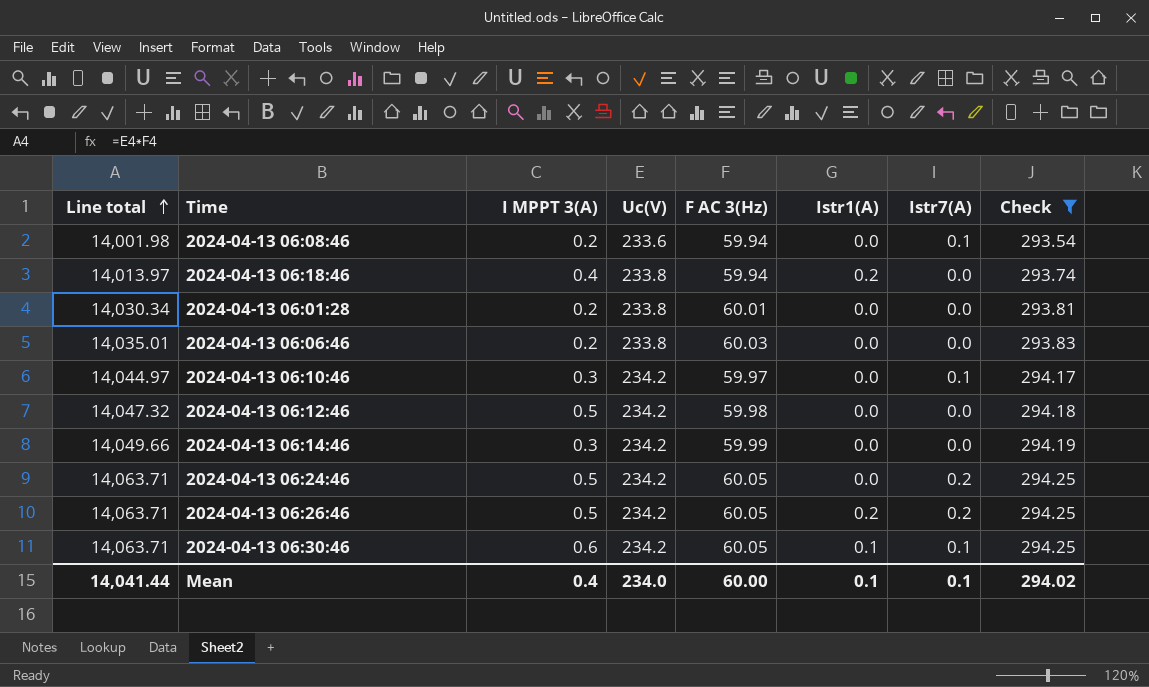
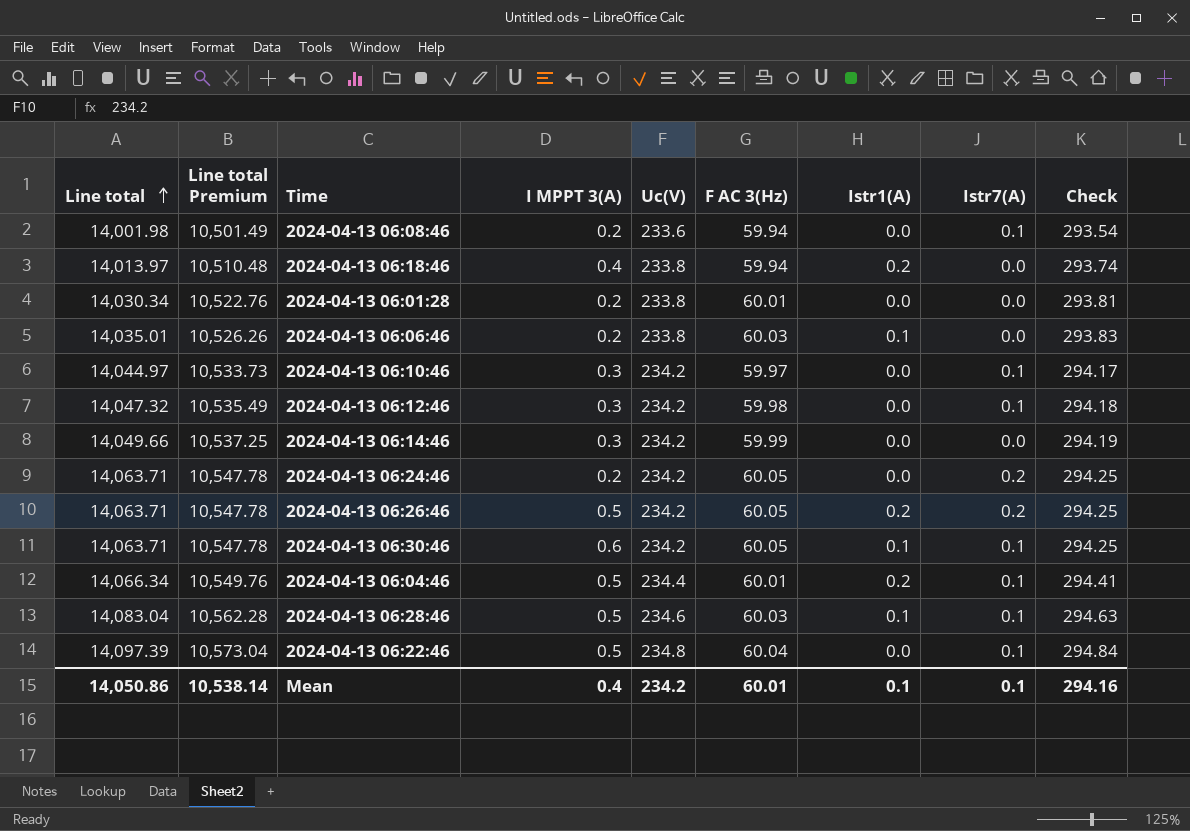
filter: Check <= 294.25 -> none
column Line total Premium | formula: none -> [Line total] * 0.75
2024-04-13 06:06:46 | Istr1(A): 0.0 -> 0.1
2024-04-13 06:12:46 | I MPPT 3(A): 0.5 -> 0.3
2024-04-13 06:12:46 | Istr7(A): 0.0 -> 0.1
2024-04-13 06:24:46 | I MPPT 3(A): 0.5 -> 0.2
Mean | Line total: 14,041.44 -> 14,050.86
Mean | Uc(V): 234.0 -> 234.2
Mean | F AC 3(Hz): 60.00 -> 60.01
Mean | Check: 294.02 -> 294.16

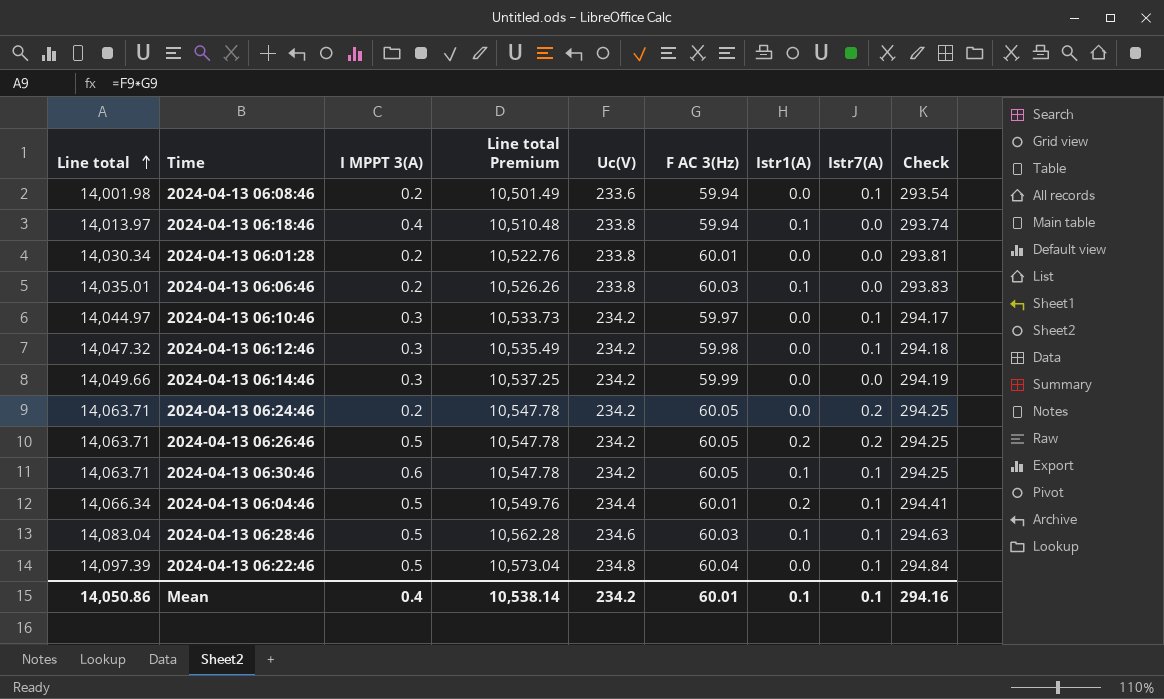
column Line total Premium | position: 2 -> 4
2024-04-13 06:18:46 | Istr1(A): 0.2 -> 0.1

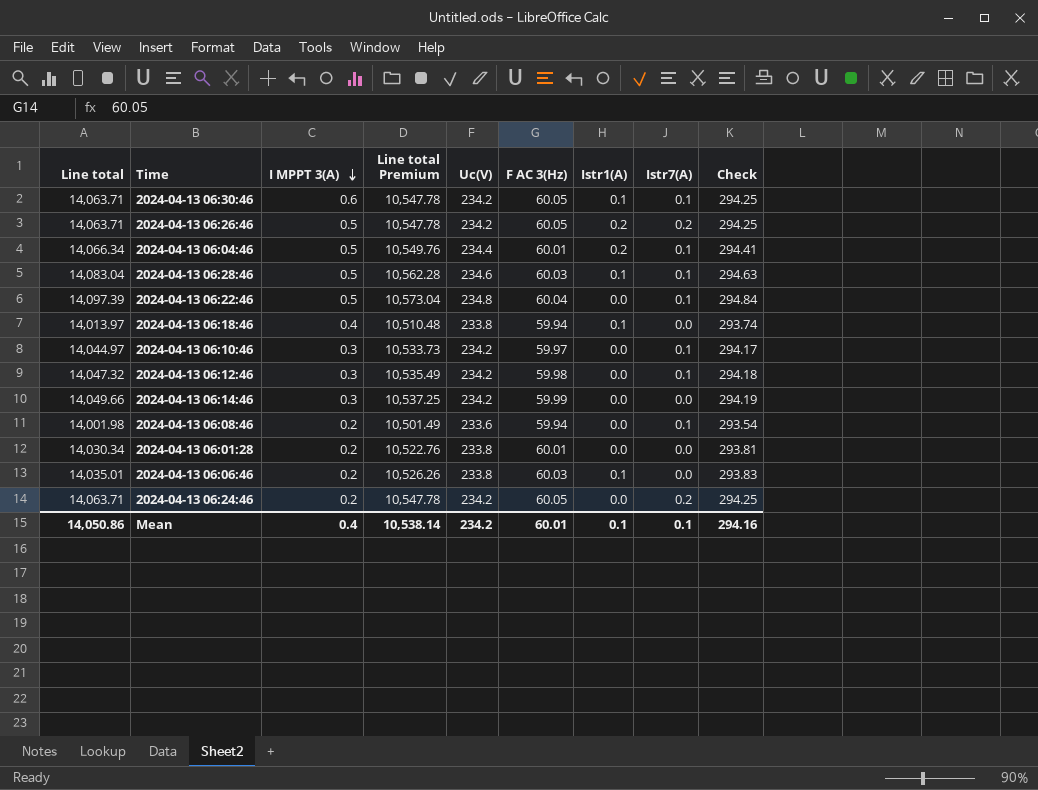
row order: Line total ascending -> I MPPT 3(A) descending

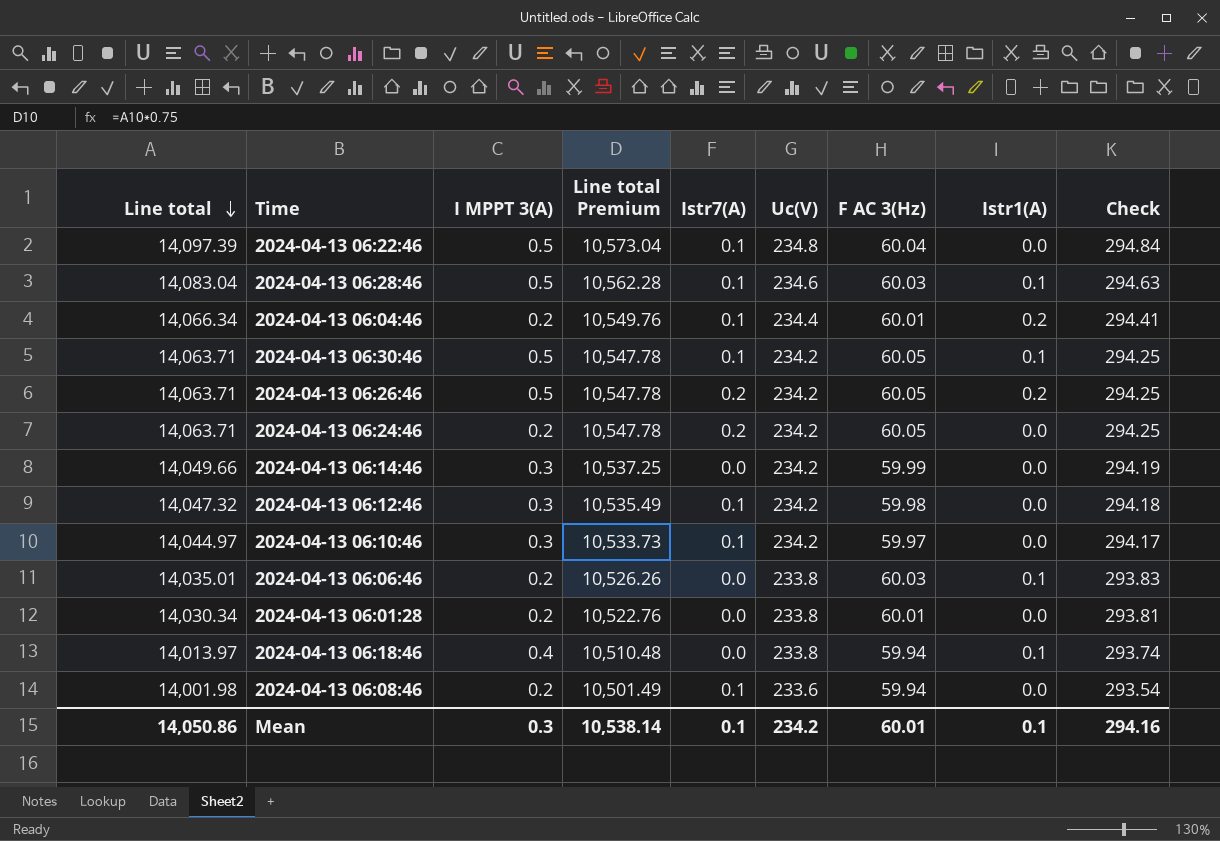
row order: I MPPT 3(A) descending -> Line total descending
column Istr7(A) | position: 8 -> 5
2024-04-13 06:04:46 | I MPPT 3(A): 0.5 -> 0.2
2024-04-13 06:30:46 | I MPPT 3(A): 0.6 -> 0.5
Mean | I MPPT 3(A): 0.4 -> 0.3

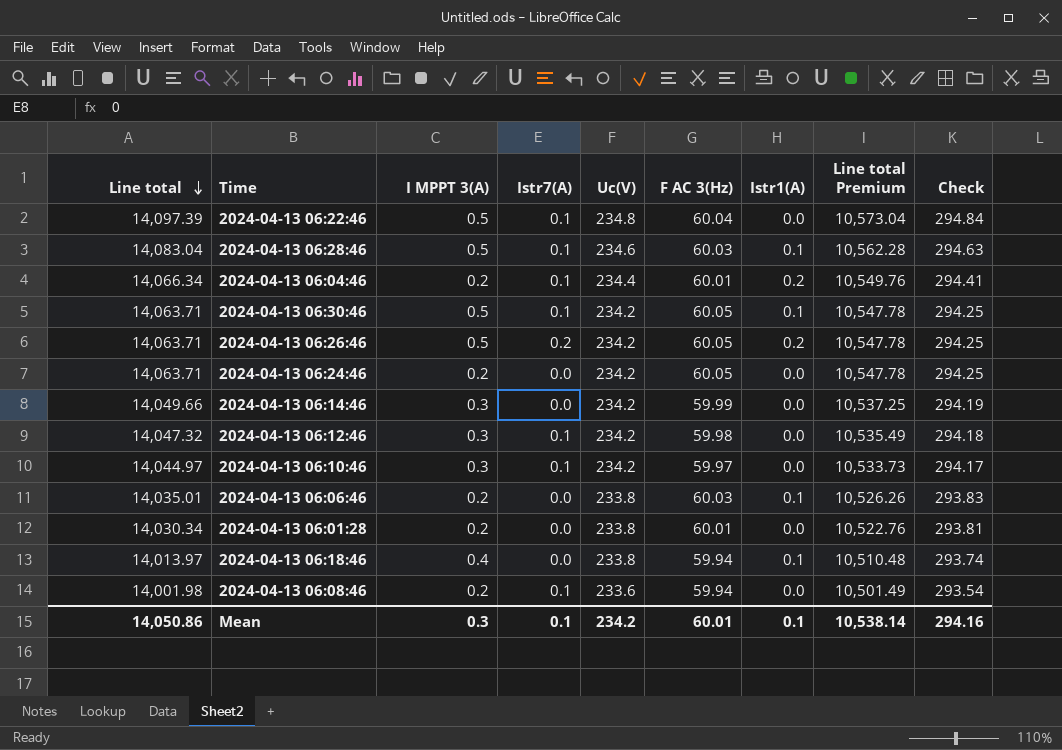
column Line total Premium | position: 4 -> 8
2024-04-13 06:24:46 | Istr7(A): 0.2 -> 0.0

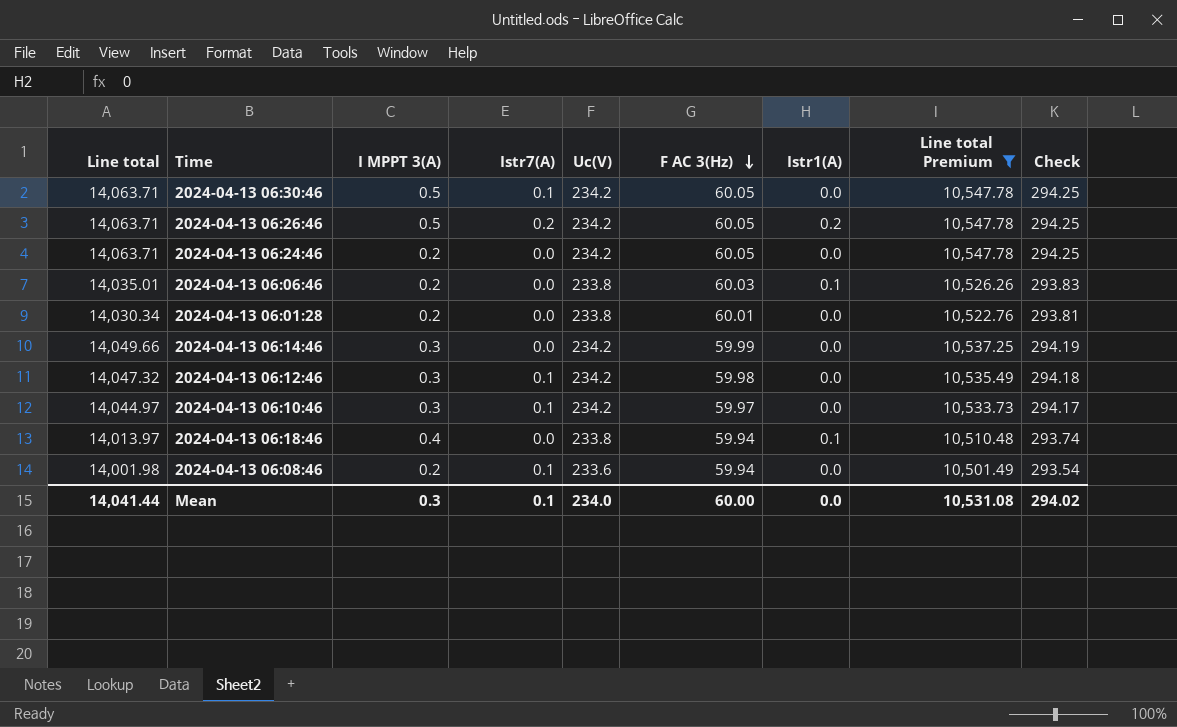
filter: none -> Line total Premium <= 10,547.78
row order: Line total descending -> F AC 3(Hz) descending
2024-04-13 06:30:46 | Istr1(A): 0.1 -> 0.0
Mean | Line total: 14,050.86 -> 14,041.44
Mean | Uc(V): 234.2 -> 234.0
Mean | F AC 3(Hz): 60.01 -> 60.00
Mean | Istr1(A): 0.1 -> 0.0
Mean | Line total Premium: 10,538.14 -> 10,531.08
Mean | Check: 294.16 -> 294.02

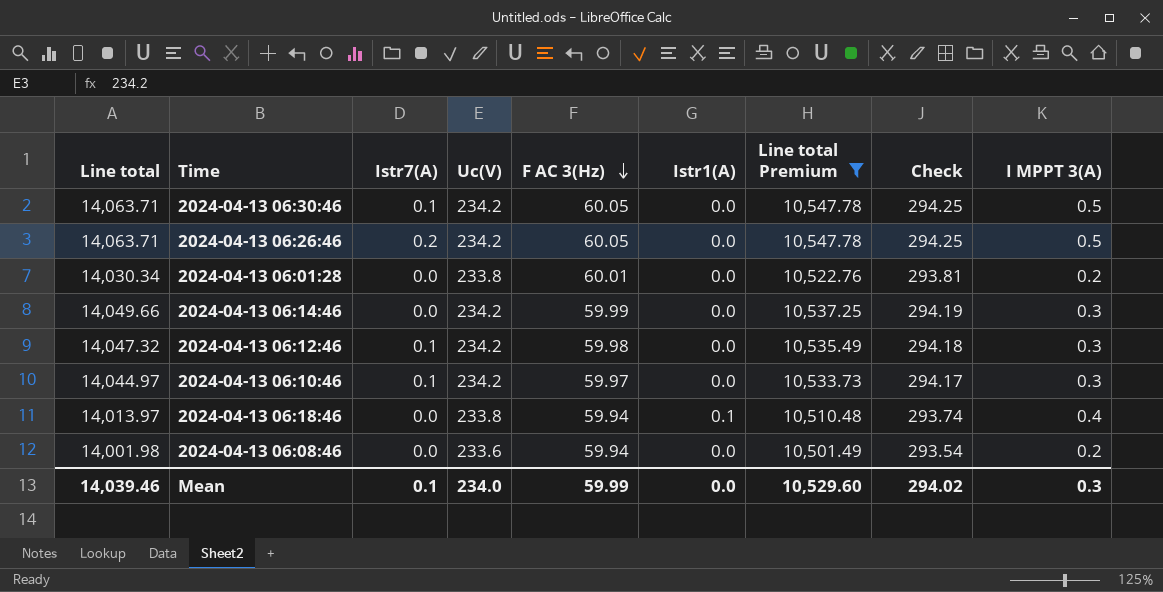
column I MPPT 3(A) | position: 3 -> 9
row 2024-04-13 06:24:46: 14,063.71 | 0.2 | 0.0 | 234.2 | 60.05 | 0.0 | 10,547.78 | 294.25 -> none
row 2024-04-13 06:06:46: 14,035.01 | 0.2 | 0.0 | 233.8 | 60.03 | 0.1 | 10,526.26 | 293.83 -> none
2024-04-13 06:26:46 | Istr1(A): 0.2 -> 0.0
2024-04-13 06:08:46 | Istr7(A): 0.1 -> 0.0
Mean | Line total: 14,041.44 -> 14,039.46
Mean | F AC 3(Hz): 60.00 -> 59.99
Mean | Line total Premium: 10,531.08 -> 10,529.60

